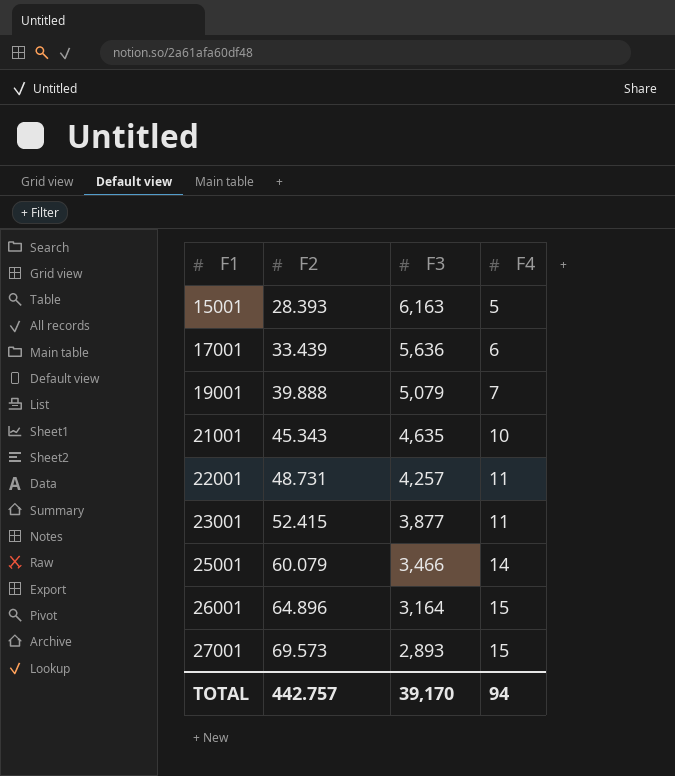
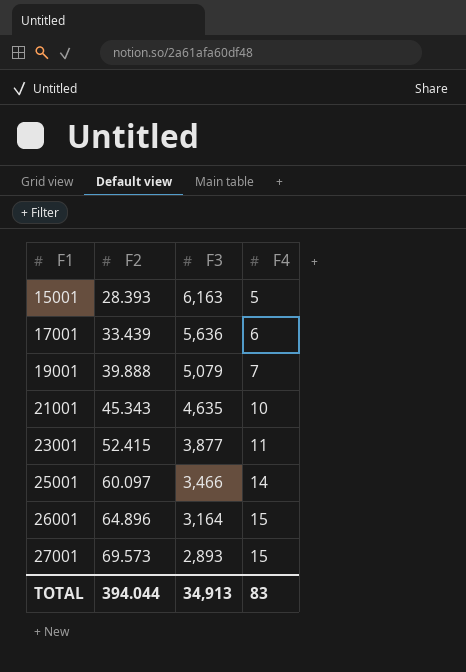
row 22001: 48.731 | 4,257 | 11 -> none
25001 | F2: 60.079 -> 60.097
TOTAL | F2: 442.757 -> 394.044
TOTAL | F3: 39,170 -> 34,913
TOTAL | F4: 94 -> 83

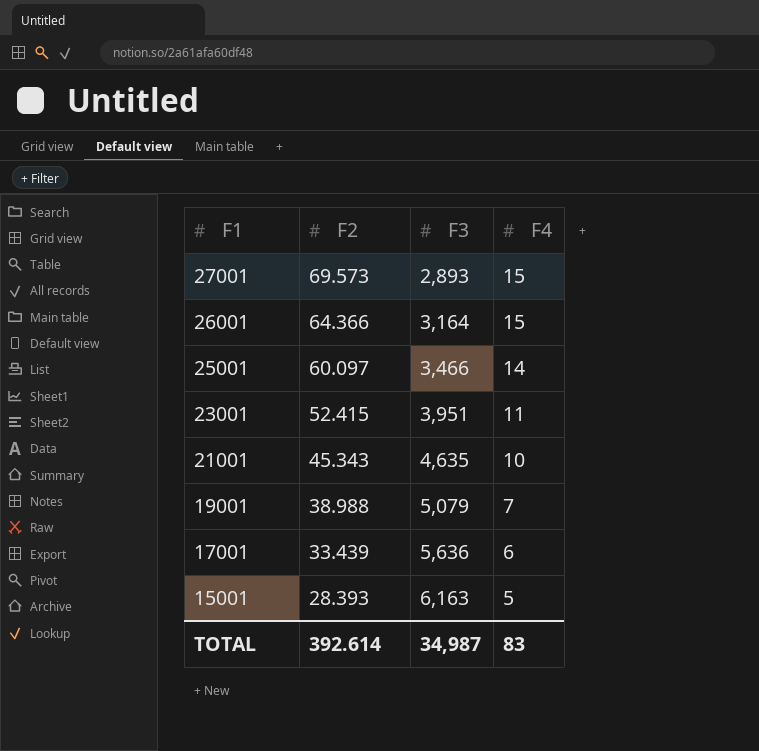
row order: F1 ascending -> F1 descending
26001 | F2: 64.896 -> 64.366
23001 | F3: 3,877 -> 3,951
19001 | F2: 39.888 -> 38.988
TOTAL | F2: 394.044 -> 392.614
TOTAL | F3: 34,913 -> 34,987

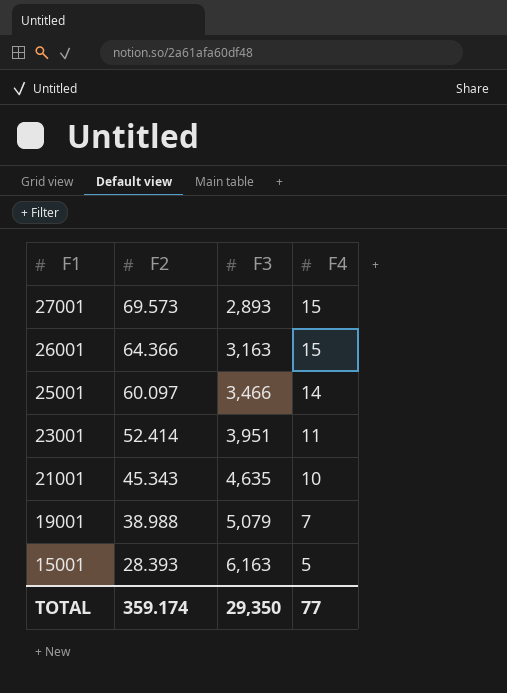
row 17001: 33.439 | 5,636 | 6 -> none
26001 | F3: 3,164 -> 3,163
23001 | F2: 52.415 -> 52.414
TOTAL | F2: 392.614 -> 359.174
TOTAL | F3: 34,987 -> 29,350
TOTAL | F4: 83 -> 77

